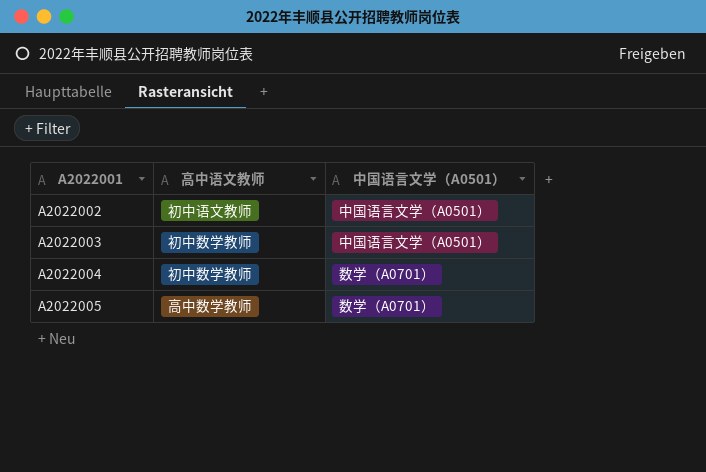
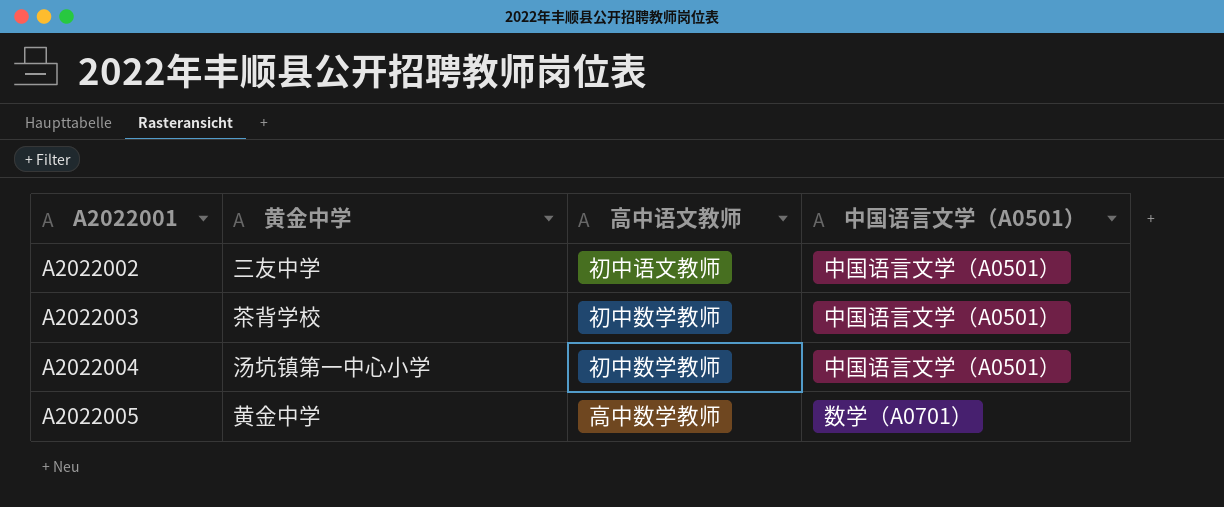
column 黄金中学 | position: none -> 2
A2022004 | 中国语言文学（A0501）: 数学（A0701） -> 中国语言文学（A0501）

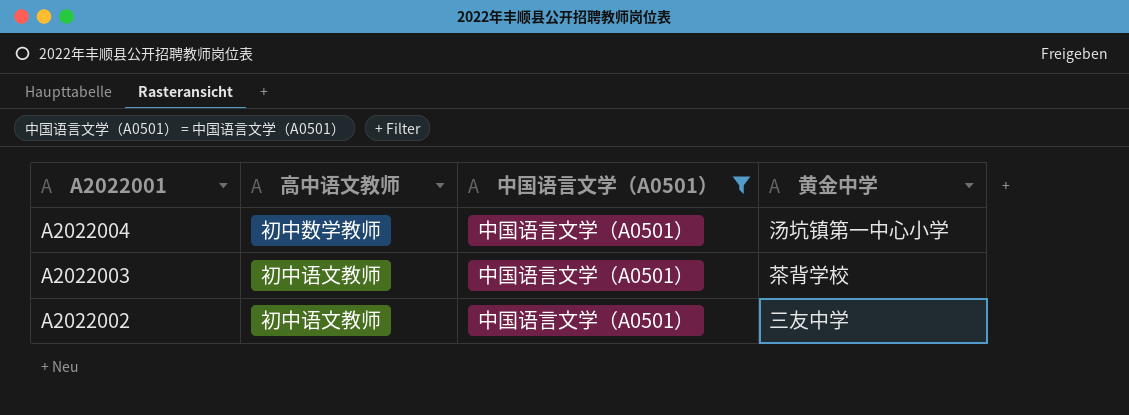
filter: none -> 中国语言文学（A0501） = 中国语言文学（A0501）
row order: A2022001 ascending -> A2022001 descending
column 黄金中学 | position: 2 -> 4
A2022003 | 高中语文教师: 初中数学教师 -> 初中语文教师

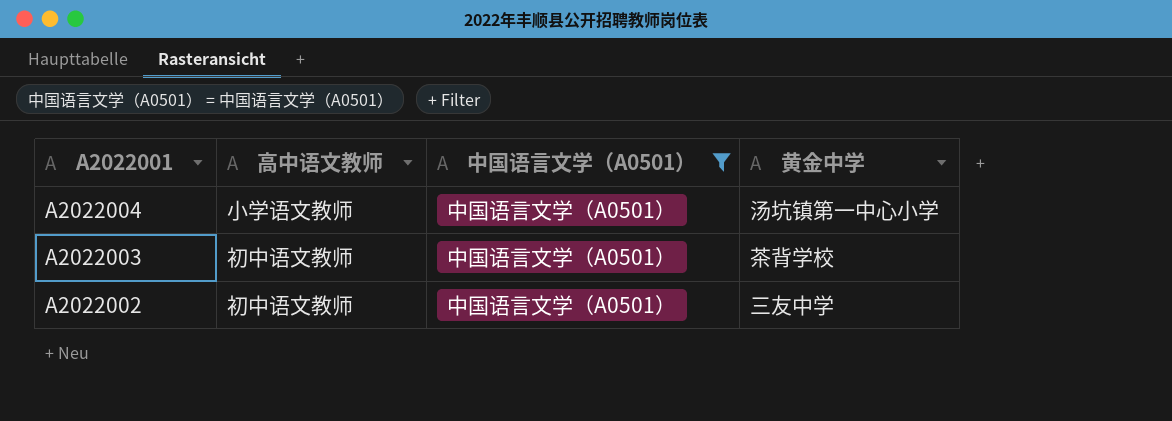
A2022004 | 高中语文教师: 初中数学教师 -> 小学语文教师

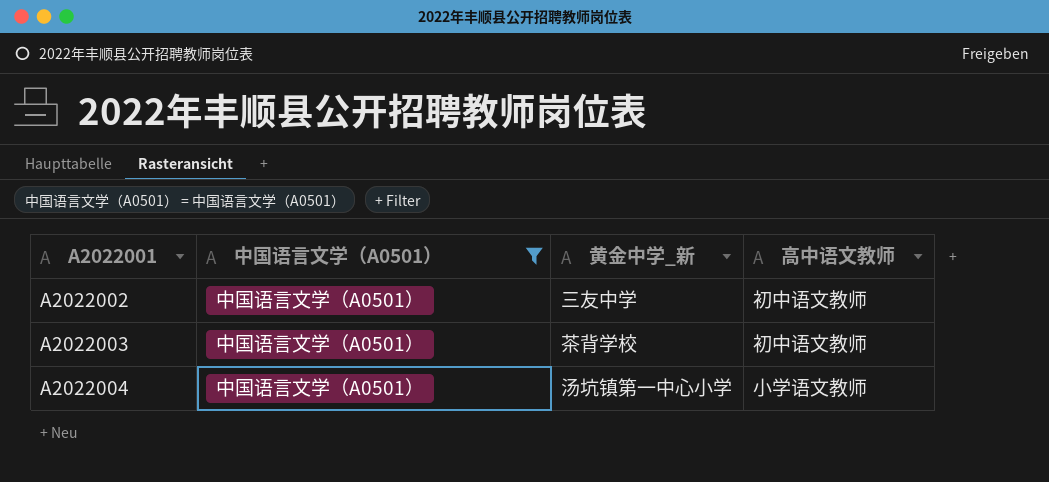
row order: A2022001 descending -> A2022001 ascending
column name: 黄金中学 -> 黄金中学_新
column 高中语文教师 | position: 2 -> 4

